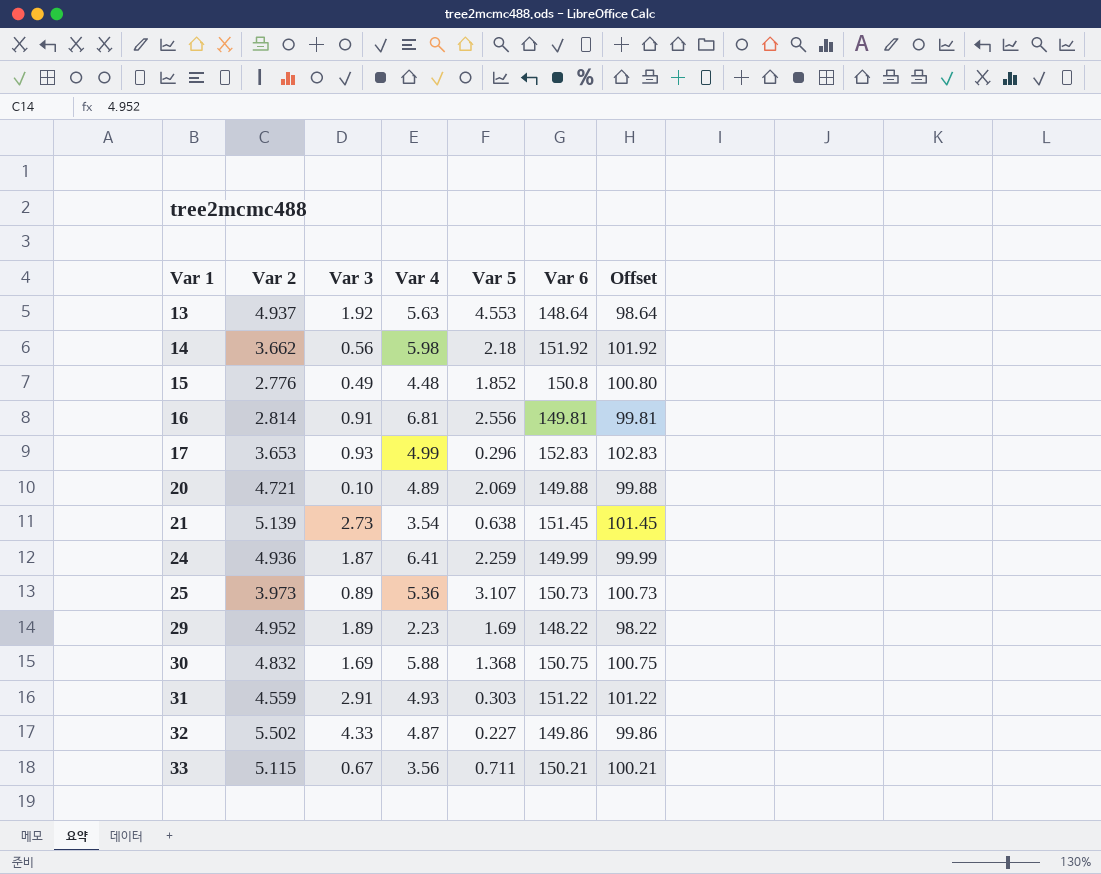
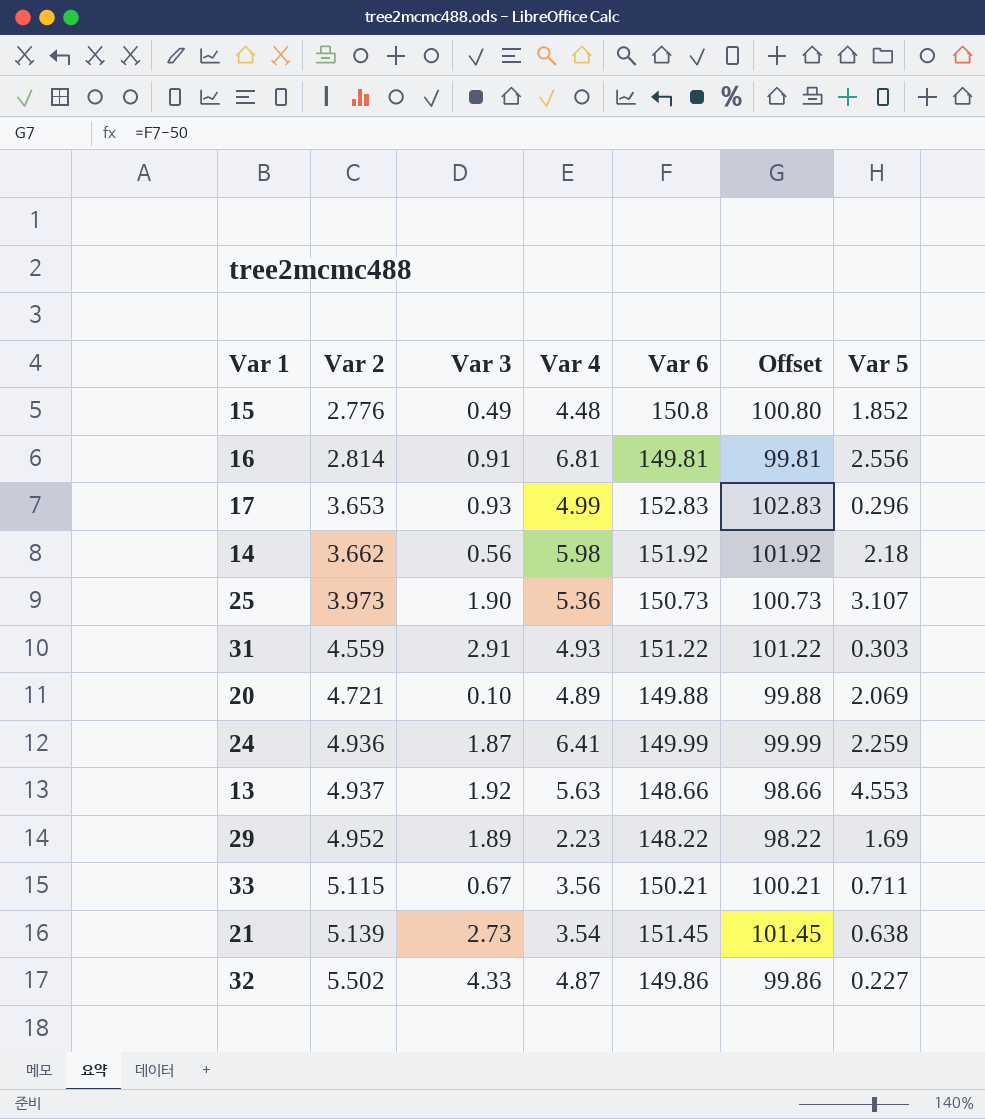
row order: Var 1 ascending -> Var 2 ascending
column Var 5 | position: 5 -> 7
row 30: 4.832 | 1.69 | 5.88 | 1.368 | 150.75 | 100.75 -> none
25 | Var 3: 0.89 -> 1.90
13 | Var 6: 148.64 -> 148.66
13 | Offset: 98.64 -> 98.66

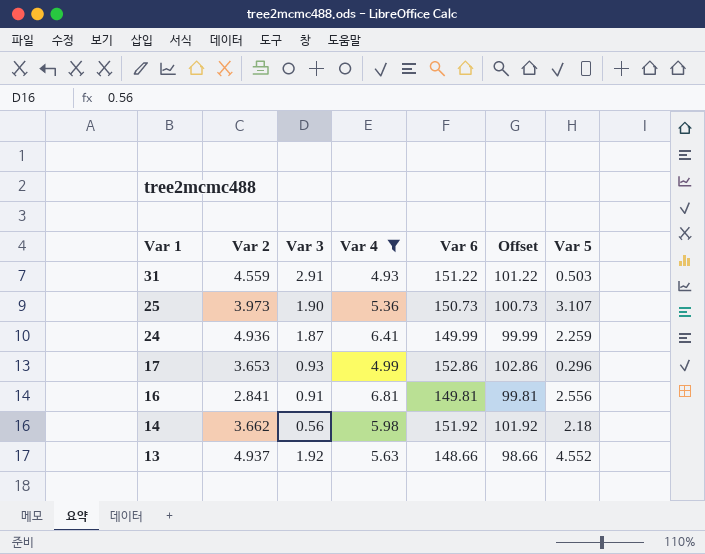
filter: none -> Var 4 >= 4.93
row order: Var 2 ascending -> Var 1 descending
31 | Var 5: 0.303 -> 0.503
17 | Var 6: 152.83 -> 152.86
17 | Offset: 102.83 -> 102.86
16 | Var 2: 2.814 -> 2.841
13 | Var 5: 4.553 -> 4.552

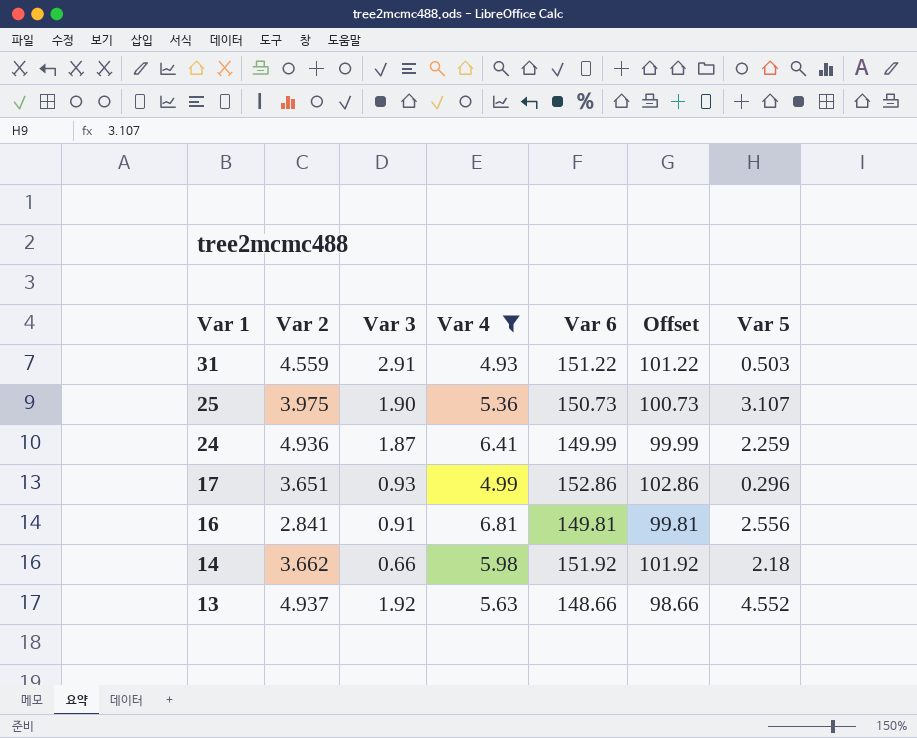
25 | Var 2: 3.973 -> 3.975
17 | Var 2: 3.653 -> 3.651
14 | Var 3: 0.56 -> 0.66

